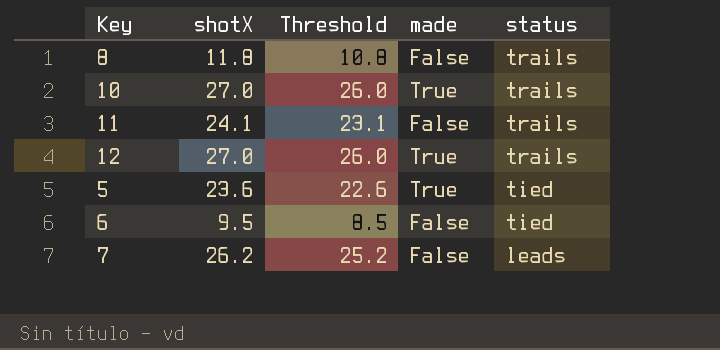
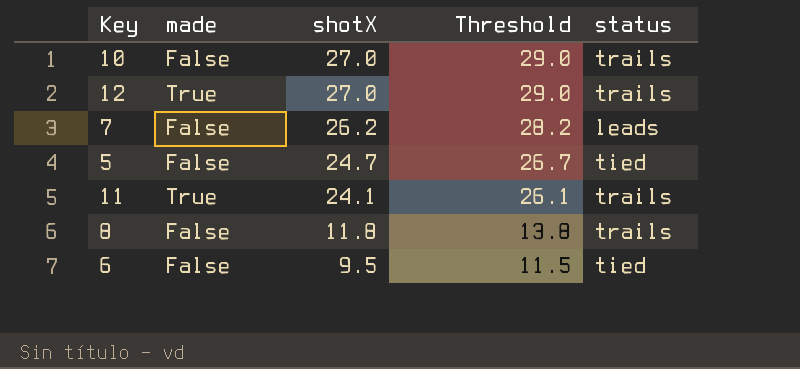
row order: status descending -> shotX descending
column made | position: 4 -> 2
column Threshold | formula: [shotX] - 1 -> [shotX] + 2
10 | made: True -> False
5 | made: True -> False
5 | shotX: 23.6 -> 24.7
11 | made: False -> True

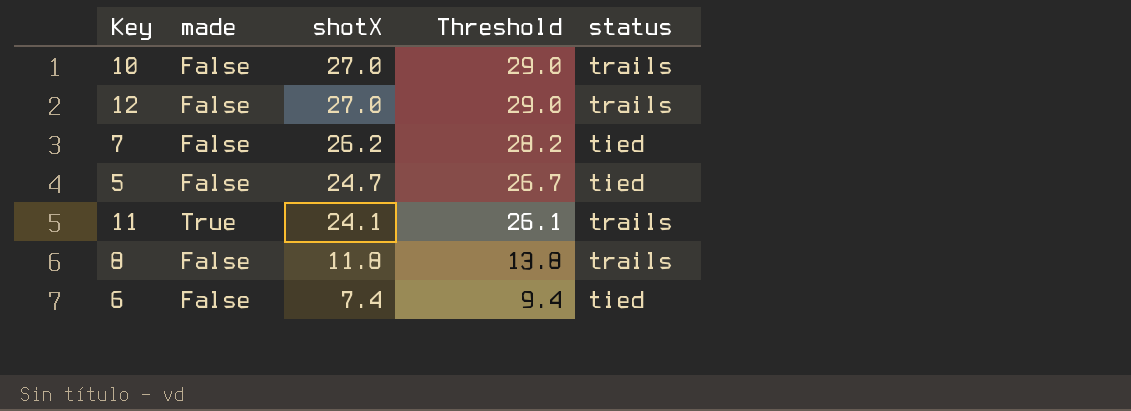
12 | made: True -> False
7 | status: leads -> tied
6 | shotX: 9.5 -> 7.4
6 | Threshold: 11.5 -> 9.4

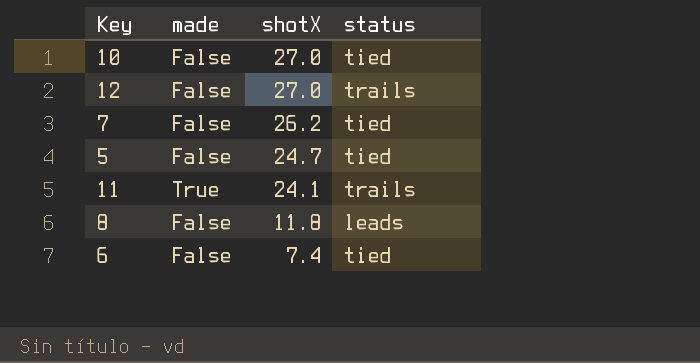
column Threshold | formula: [shotX] + 2 -> none
10 | status: trails -> tied
8 | status: trails -> leads

